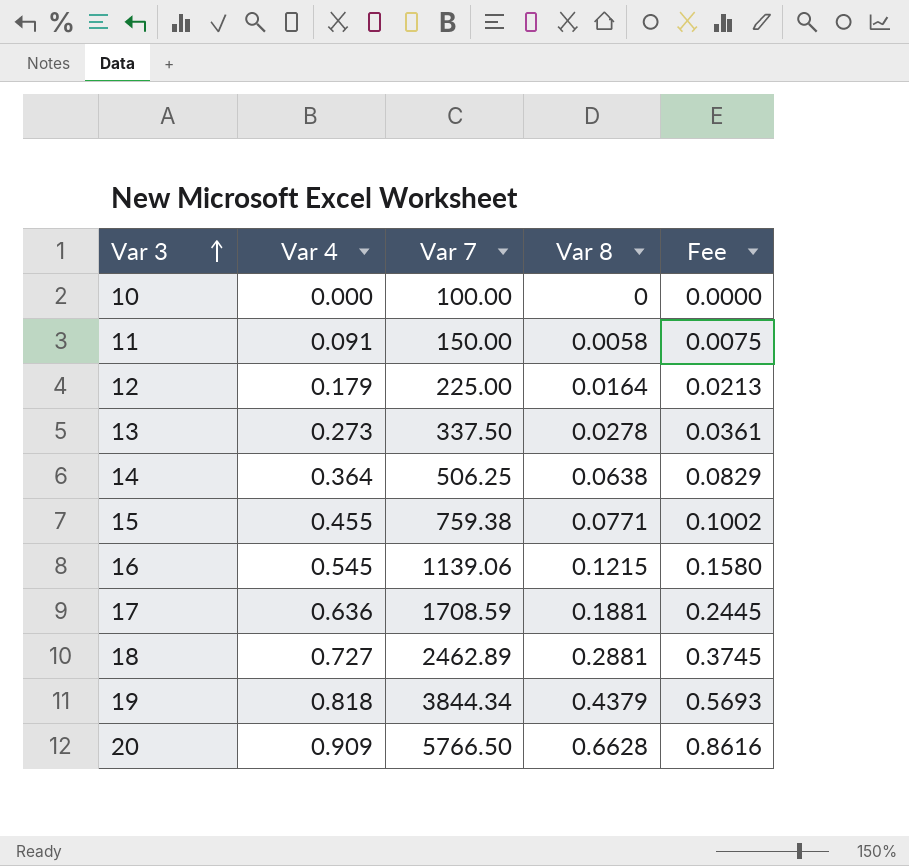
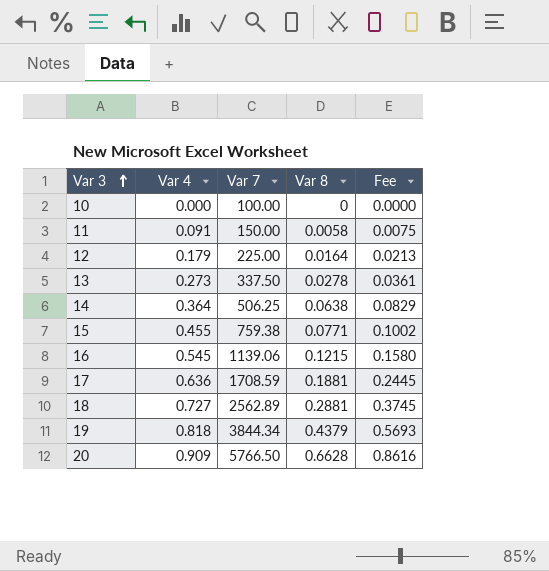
18 | Var 7: 2462.89 -> 2562.89

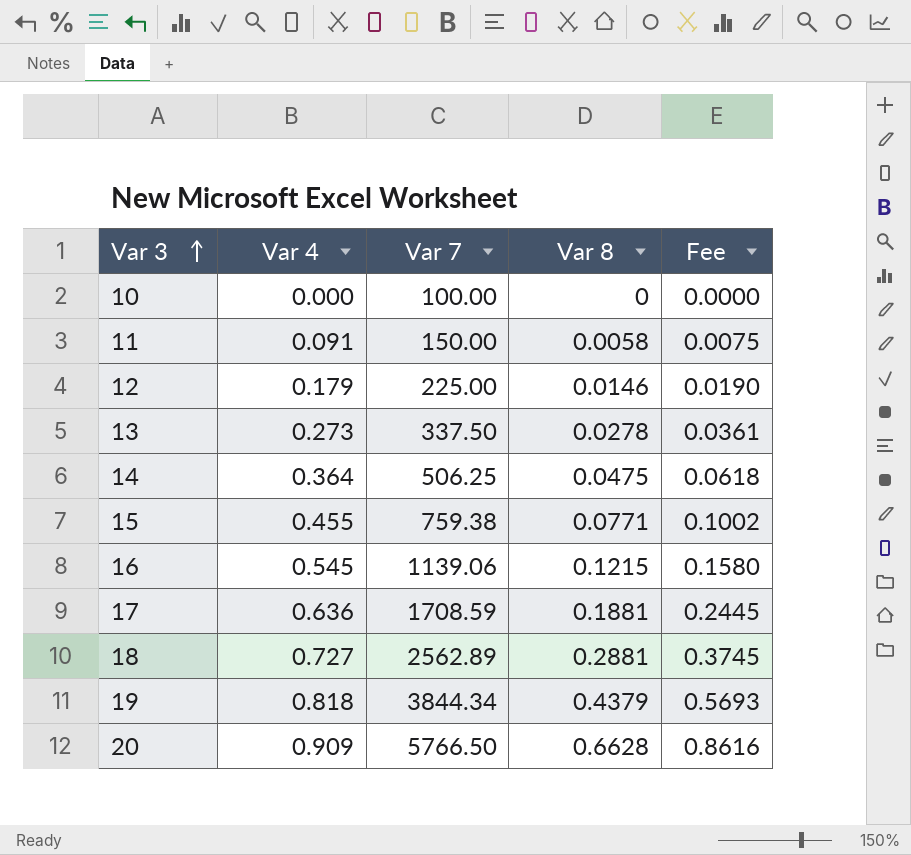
12 | Var 8: 0.0164 -> 0.0146
12 | Fee: 0.0213 -> 0.0190
14 | Var 8: 0.0638 -> 0.0475
14 | Fee: 0.0829 -> 0.0618

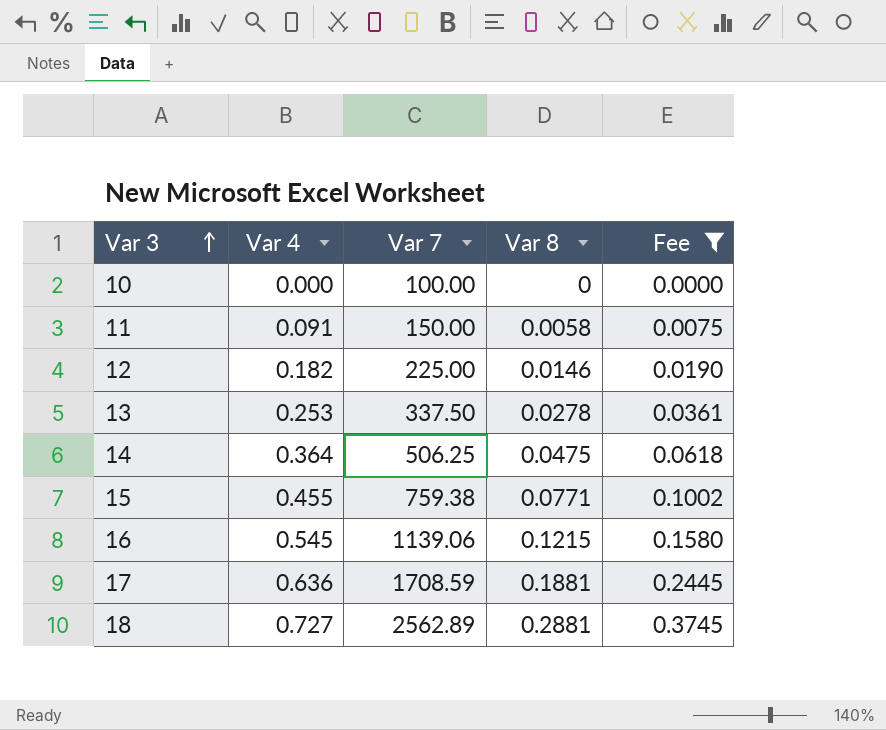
filter: none -> Fee <= 0.3745
12 | Var 4: 0.179 -> 0.182
13 | Var 4: 0.273 -> 0.253

